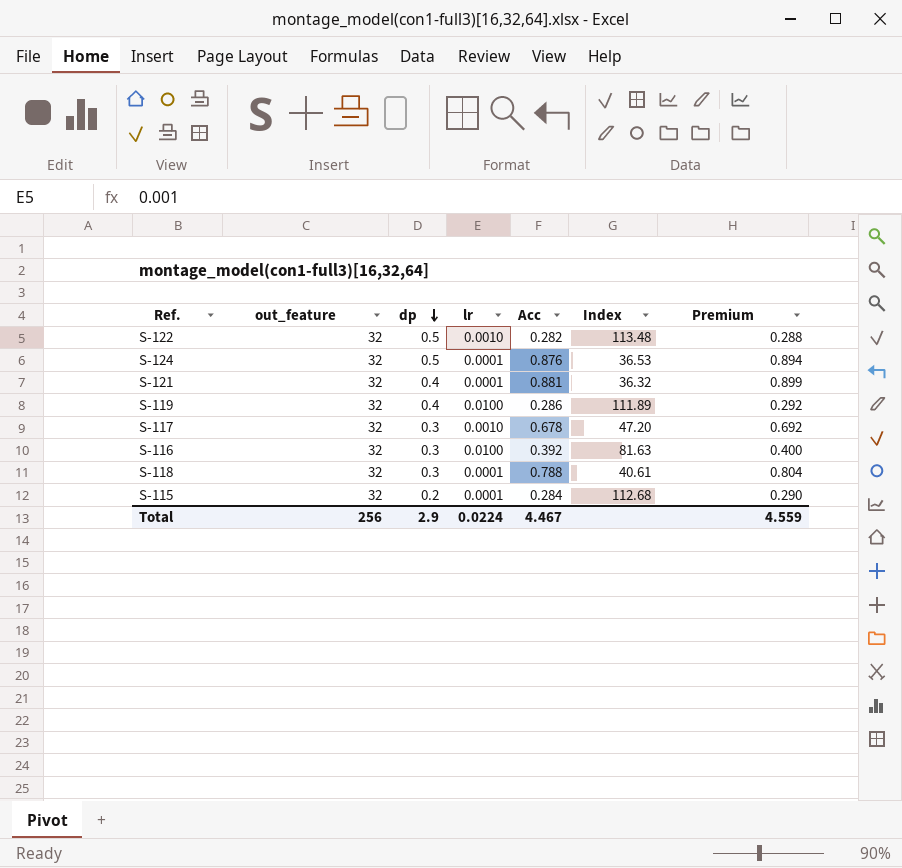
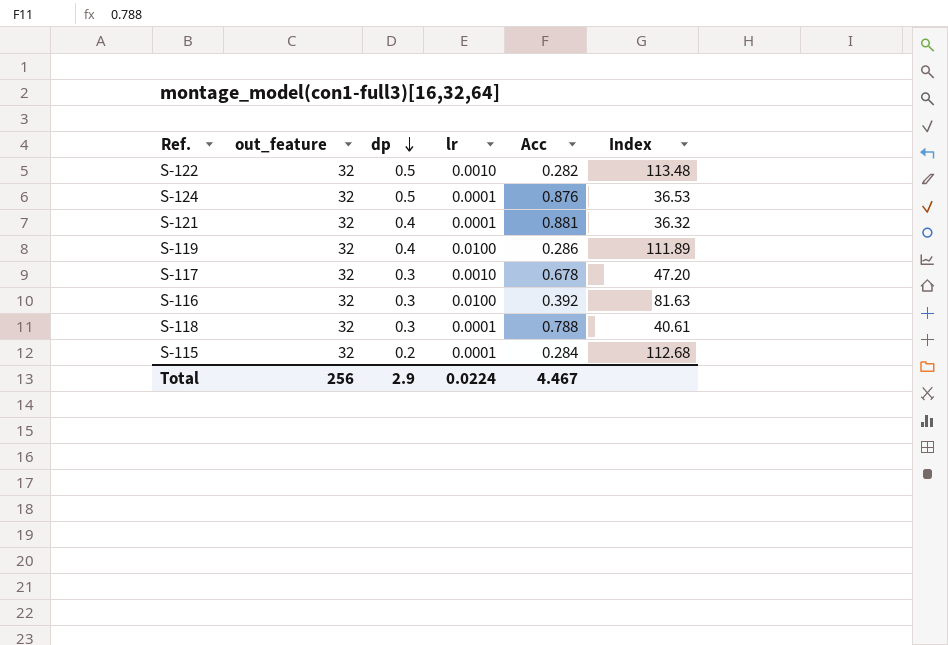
column Premium | formula: [Acc] * 1.02 -> none

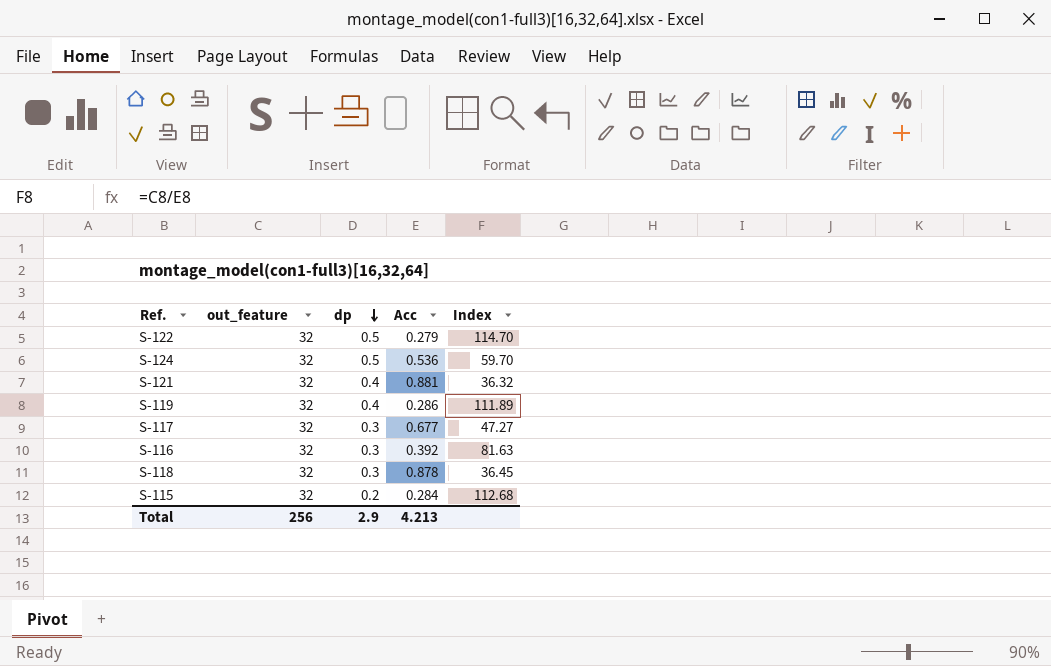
column lr | position: 4 -> none
S-122 | Acc: 0.282 -> 0.279
S-122 | Index: 113.48 -> 114.70
S-124 | Acc: 0.876 -> 0.536
S-124 | Index: 36.53 -> 59.70
S-117 | Acc: 0.678 -> 0.677
S-117 | Index: 47.20 -> 47.27
S-118 | Acc: 0.788 -> 0.878
S-118 | Index: 40.61 -> 36.45
Total | Acc: 4.467 -> 4.213

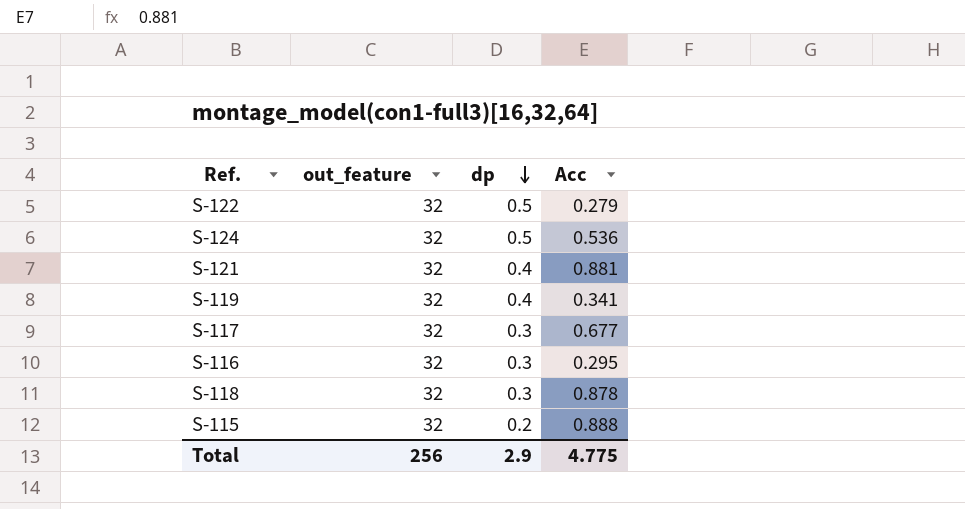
column Index | formula: [out_feature] / [Acc] -> none
S-119 | Acc: 0.286 -> 0.341
S-116 | Acc: 0.392 -> 0.295
S-115 | Acc: 0.284 -> 0.888
Total | Acc: 4.213 -> 4.775

